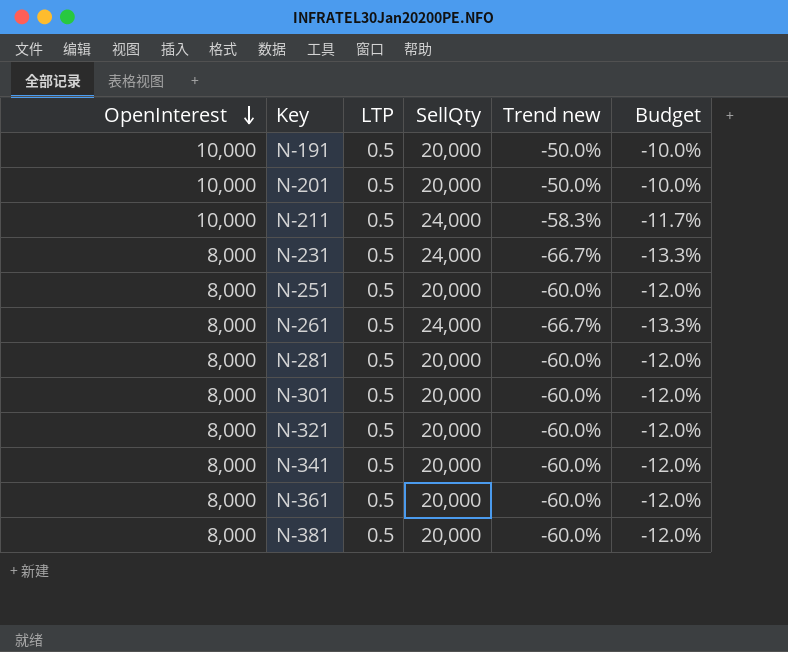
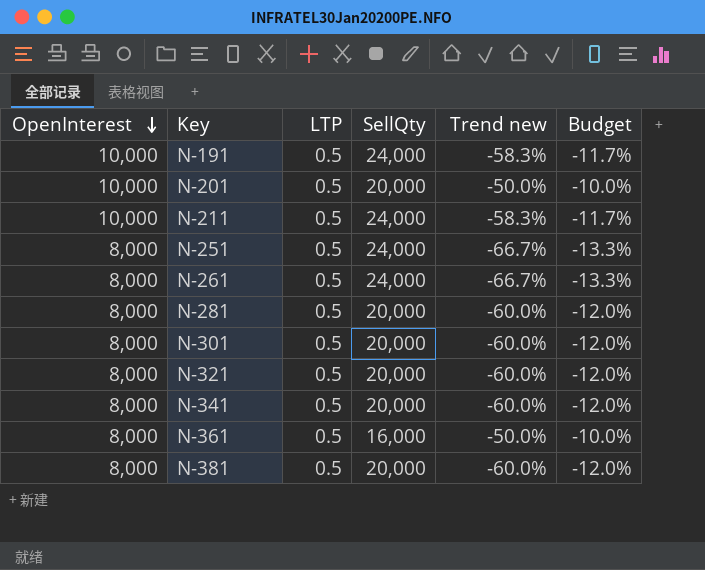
row N-231: 8,000 | 0.5 | 24,000 | -66.7% | -13.3% -> none
N-191 | SellQty: 20,000 -> 24,000
N-191 | Trend new: -50.0% -> -58.3%
N-191 | Budget: -10.0% -> -11.7%
N-251 | SellQty: 20,000 -> 24,000
N-251 | Trend new: -60.0% -> -66.7%
N-251 | Budget: -12.0% -> -13.3%
N-361 | SellQty: 20,000 -> 16,000
N-361 | Trend new: -60.0% -> -50.0%
N-361 | Budget: -12.0% -> -10.0%

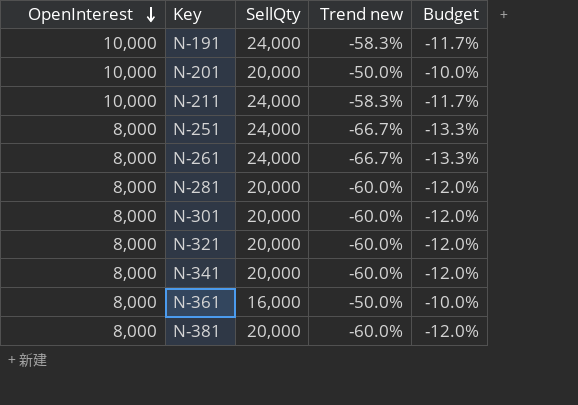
column LTP | position: 3 -> none

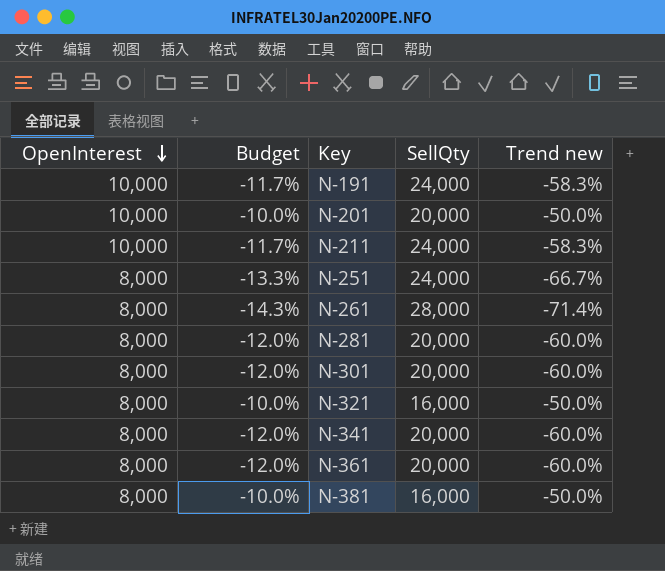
column Budget | position: 5 -> 2
N-261 | Budget: -13.3% -> -14.3%
N-261 | SellQty: 24,000 -> 28,000
N-261 | Trend new: -66.7% -> -71.4%
N-321 | Budget: -12.0% -> -10.0%
N-321 | SellQty: 20,000 -> 16,000
N-321 | Trend new: -60.0% -> -50.0%
N-361 | Budget: -10.0% -> -12.0%
N-361 | SellQty: 16,000 -> 20,000
N-361 | Trend new: -50.0% -> -60.0%
N-381 | Budget: -12.0% -> -10.0%
N-381 | SellQty: 20,000 -> 16,000
N-381 | Trend new: -60.0% -> -50.0%

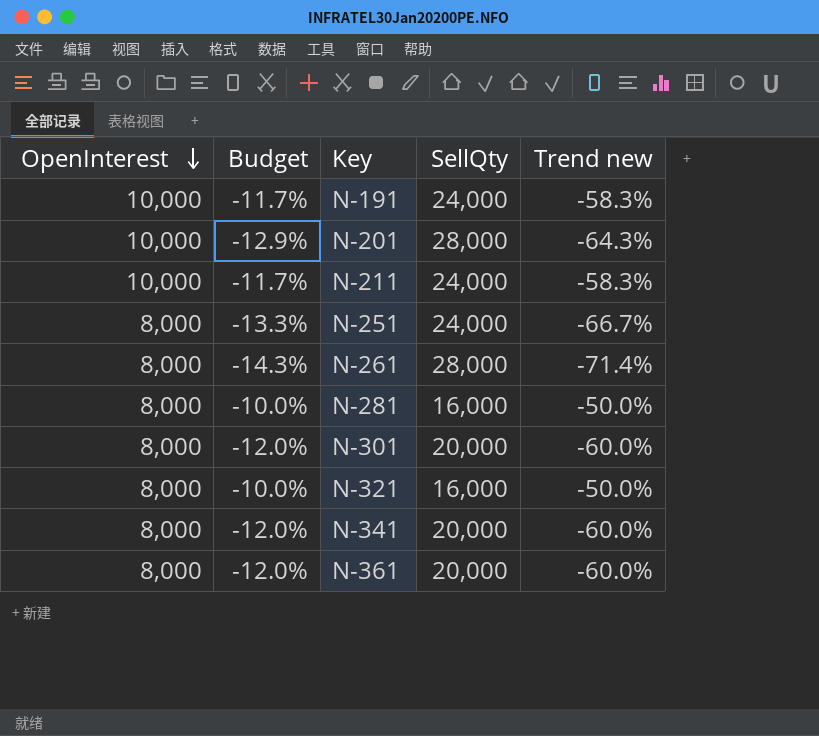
row N-381: 8,000 | -10.0% | 16,000 | -50.0% -> none
N-201 | Budget: -10.0% -> -12.9%
N-201 | SellQty: 20,000 -> 28,000
N-201 | Trend new: -50.0% -> -64.3%
N-281 | Budget: -12.0% -> -10.0%
N-281 | SellQty: 20,000 -> 16,000
N-281 | Trend new: -60.0% -> -50.0%

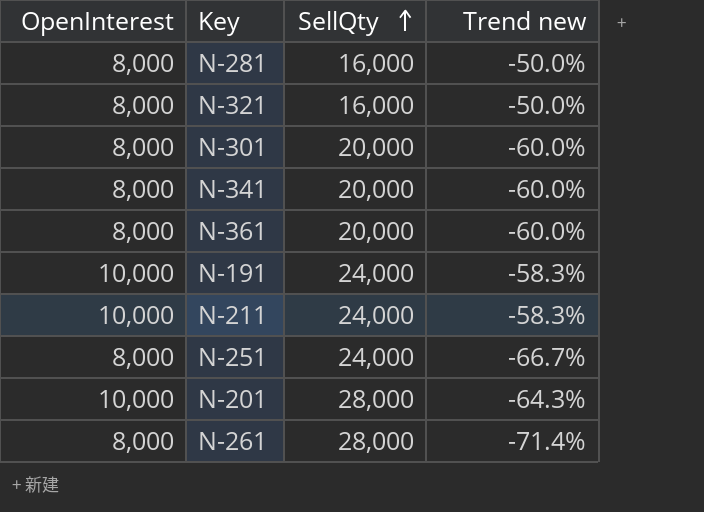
row order: OpenInterest descending -> SellQty ascending
column Budget | formula: [Trend new] * 0.2 -> none

